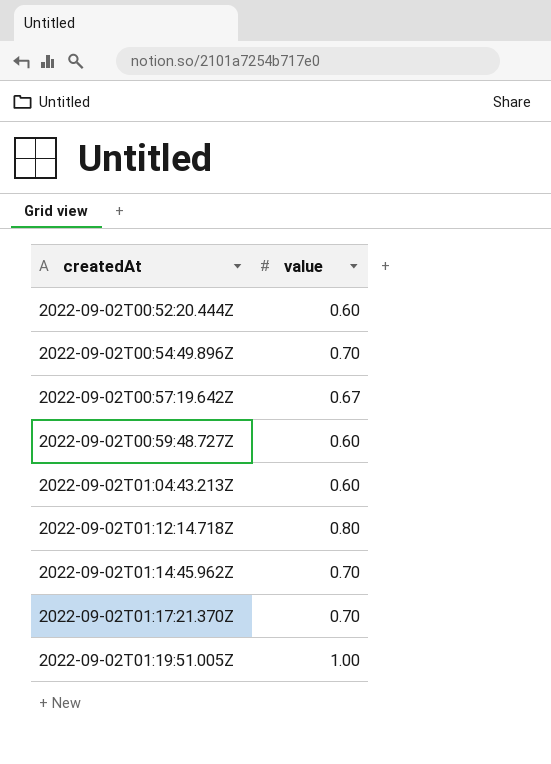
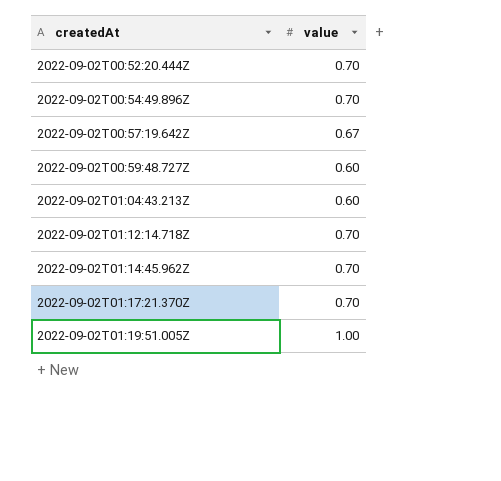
2022-09-02T00:52:20.444Z | value: 0.60 -> 0.70
2022-09-02T01:12:14.718Z | value: 0.80 -> 0.70

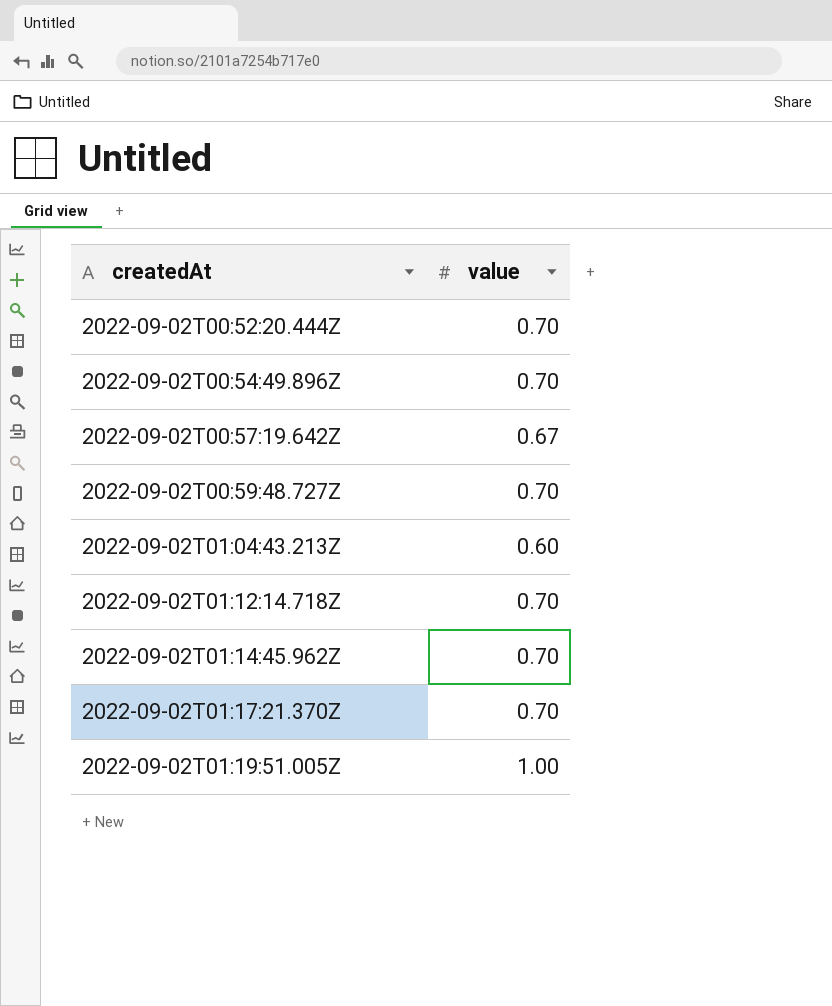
2022-09-02T00:59:48.727Z | value: 0.60 -> 0.70

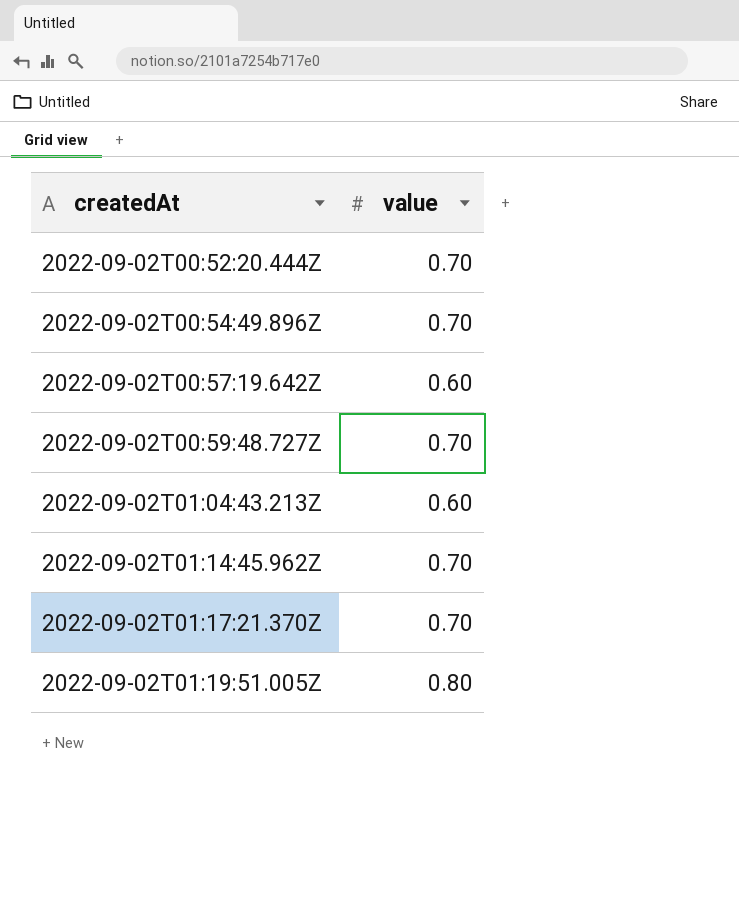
row 2022-09-02T01:12:14.718Z: 0.70 -> none
2022-09-02T00:57:19.642Z | value: 0.67 -> 0.60
2022-09-02T01:19:51.005Z | value: 1.00 -> 0.80

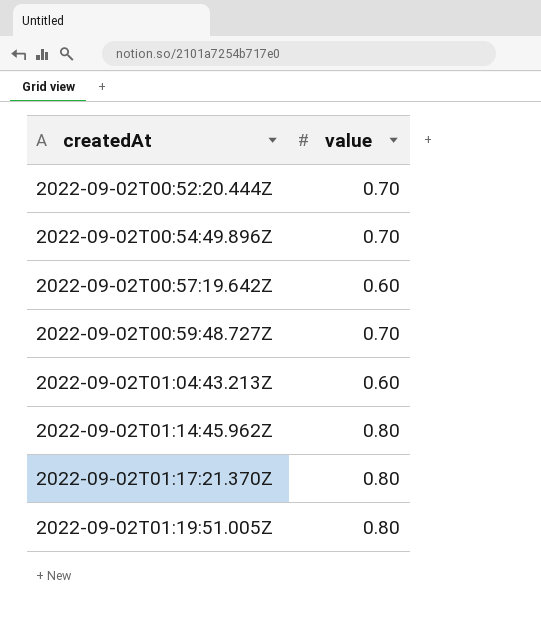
2022-09-02T01:14:45.962Z | value: 0.70 -> 0.80
2022-09-02T01:17:21.370Z | value: 0.70 -> 0.80

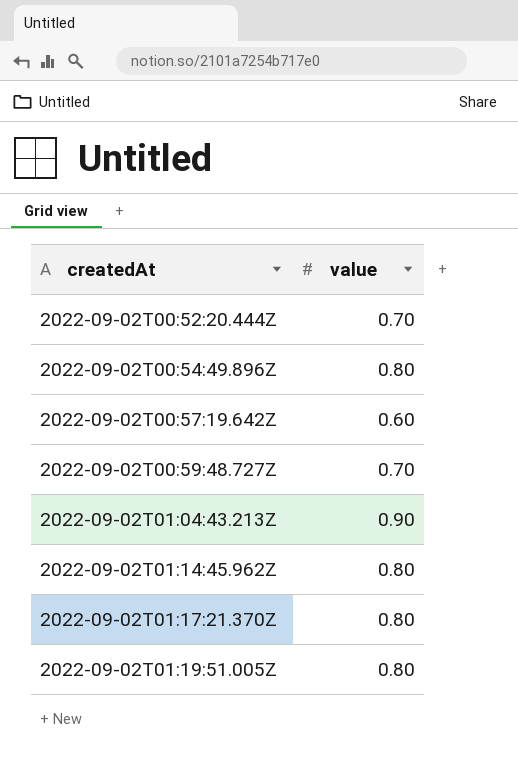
2022-09-02T00:54:49.896Z | value: 0.70 -> 0.80
2022-09-02T01:04:43.213Z | value: 0.60 -> 0.90

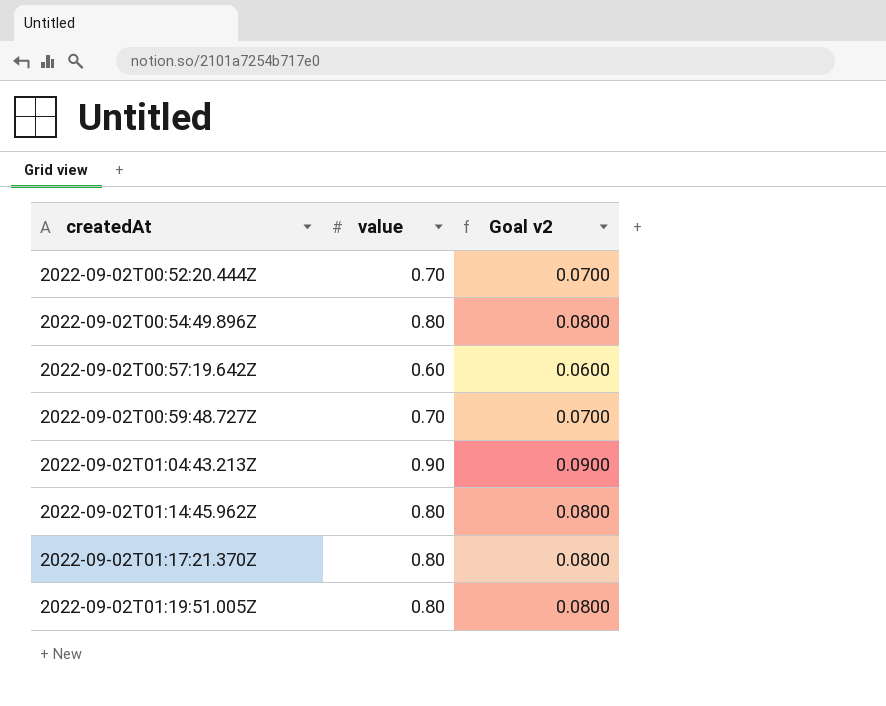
column Goal v2 | formula: none -> [value] * 0.1

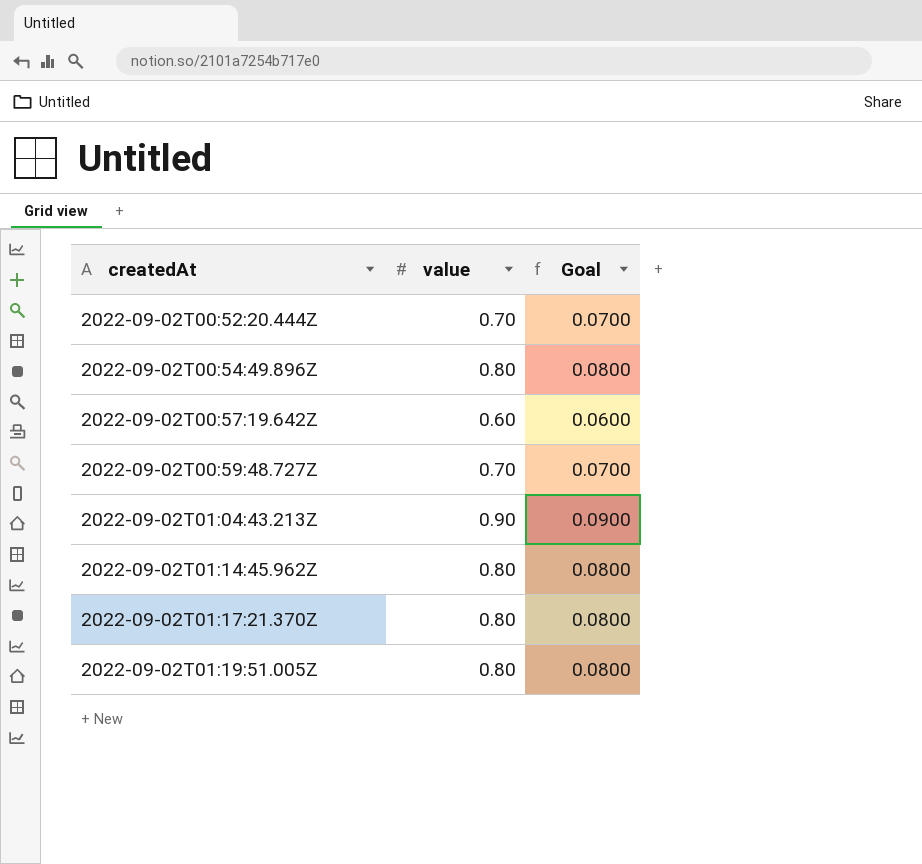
column name: Goal v2 -> Goal

